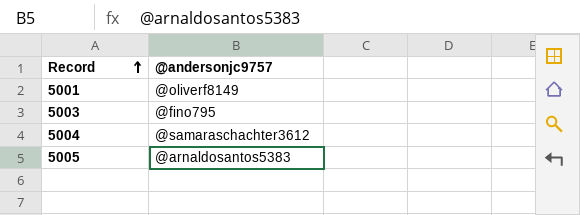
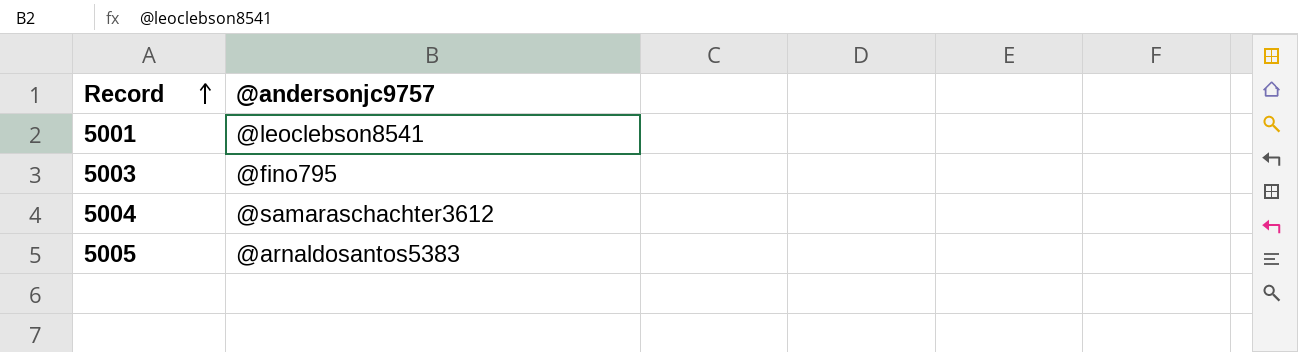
5001 | @andersonjc9757: @oliverf8149 -> @leoclebson8541

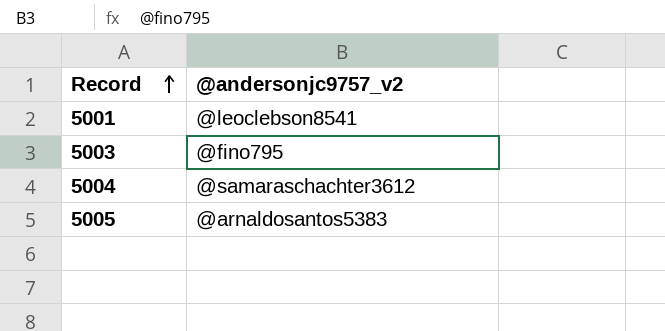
column name: @andersonjc9757 -> @andersonjc9757_v2

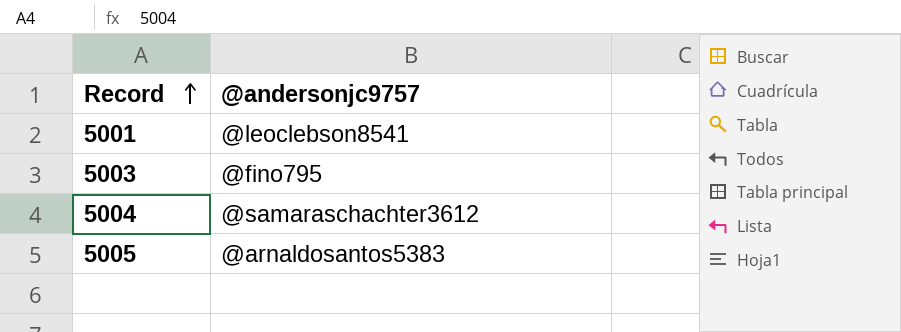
column name: @andersonjc9757_v2 -> @andersonjc9757

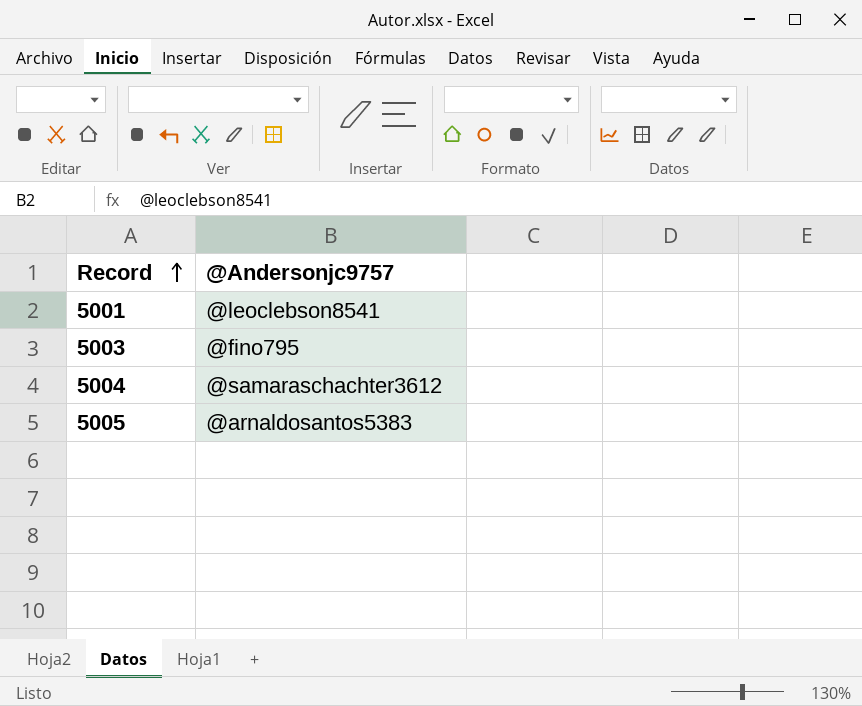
column name: @andersonjc9757 -> @Andersonjc9757

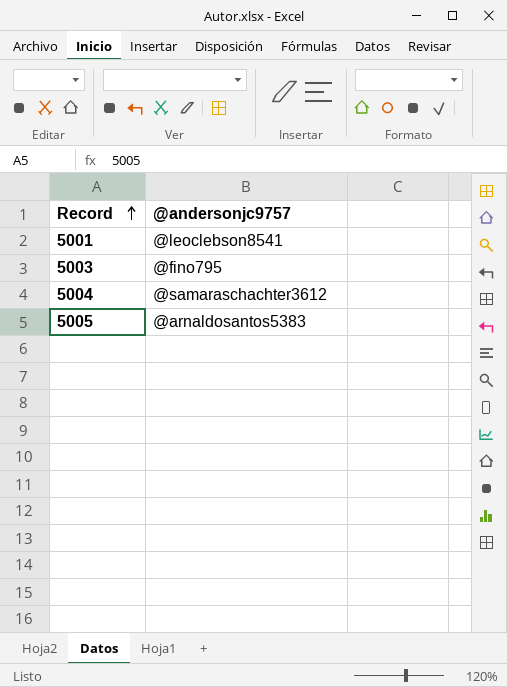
column name: @Andersonjc9757 -> @andersonjc9757

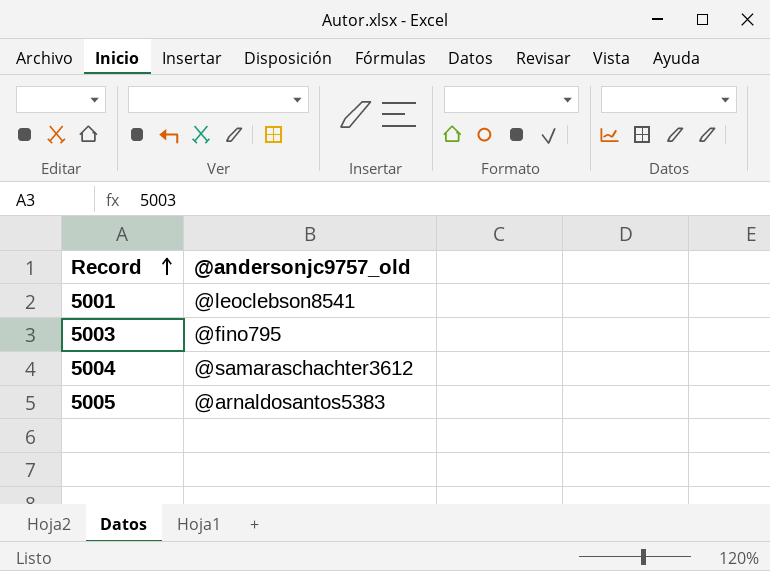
column name: @andersonjc9757 -> @andersonjc9757_old

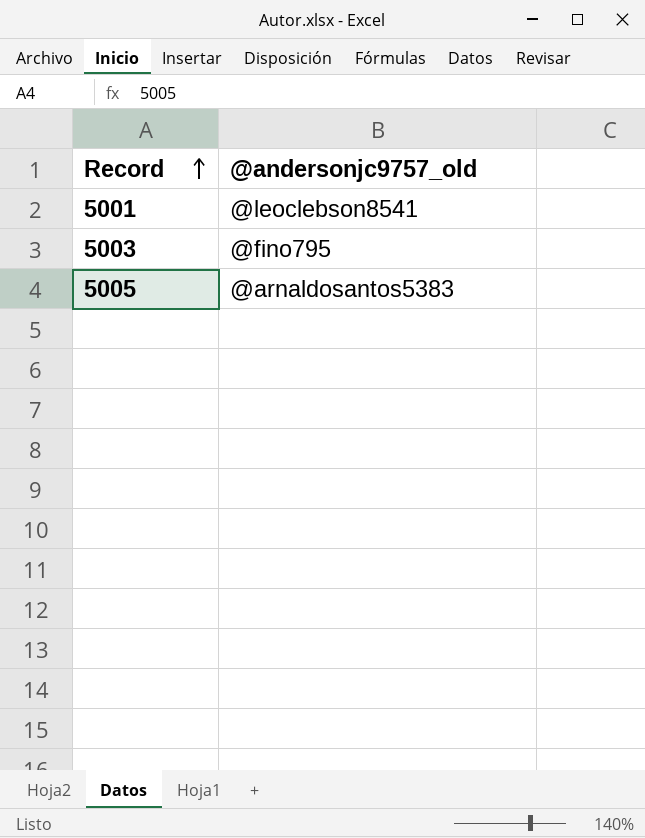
row 5004: @samaraschachter3612 -> none

